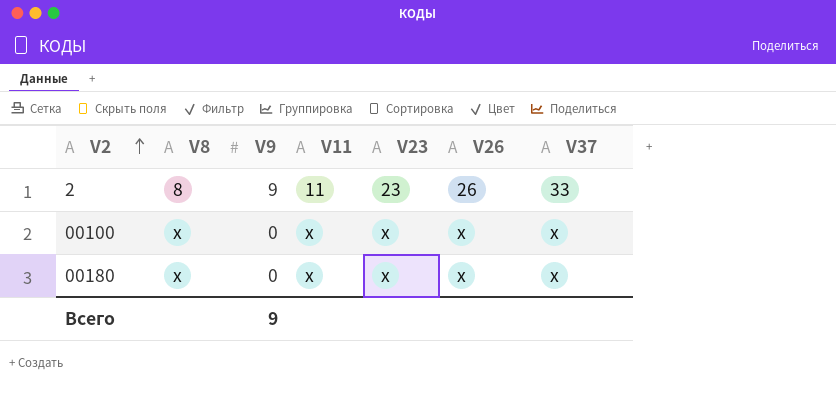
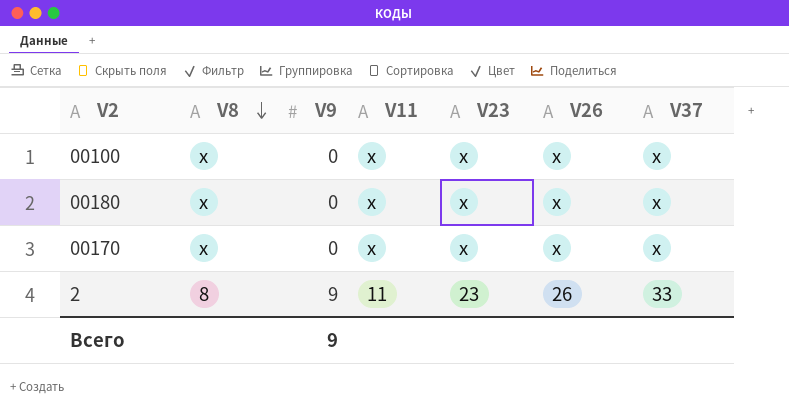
row order: V2 ascending -> V8 descending
row 00170: none -> х | 0 | х | х | х | х

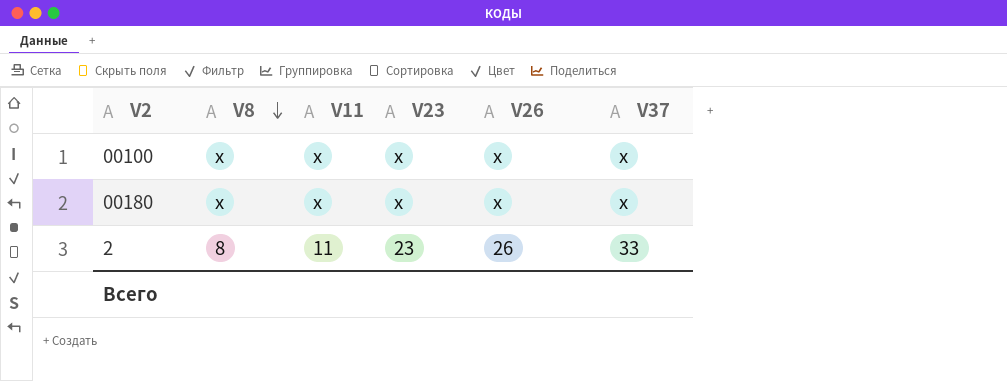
column V9 | position: 3 -> none
row 00170: х | 0 | х | х | х | х -> none

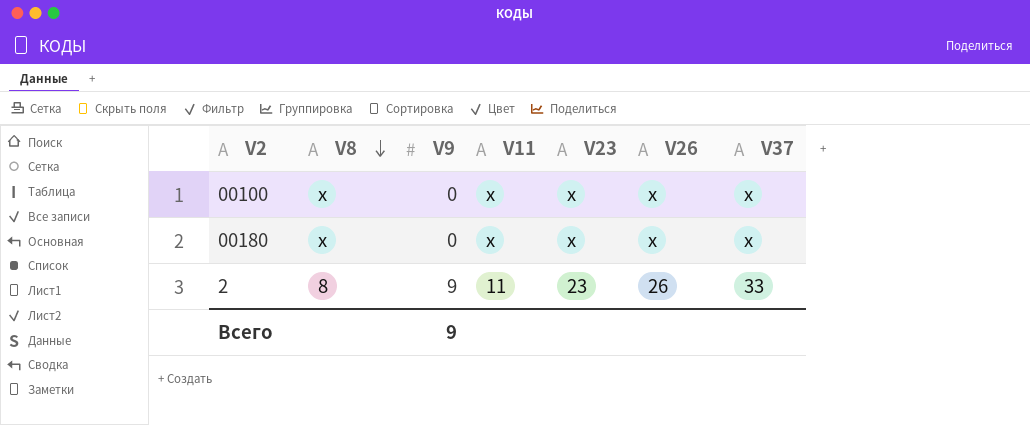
column V9 | position: none -> 3

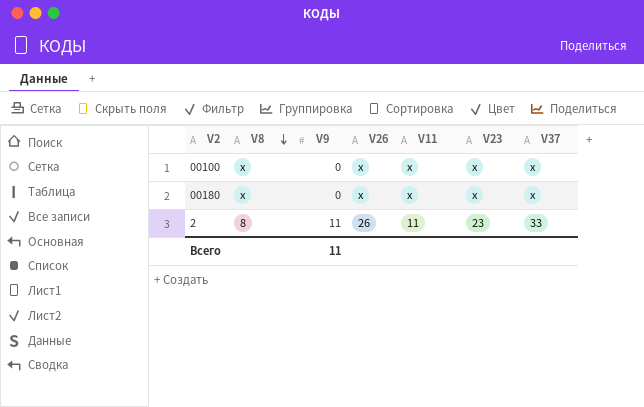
column V26 | position: 6 -> 4
2 | V9: 9 -> 11
Всего | V9: 9 -> 11

